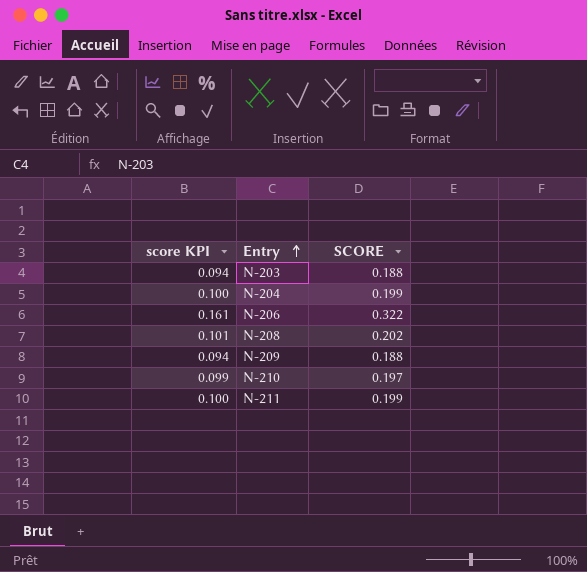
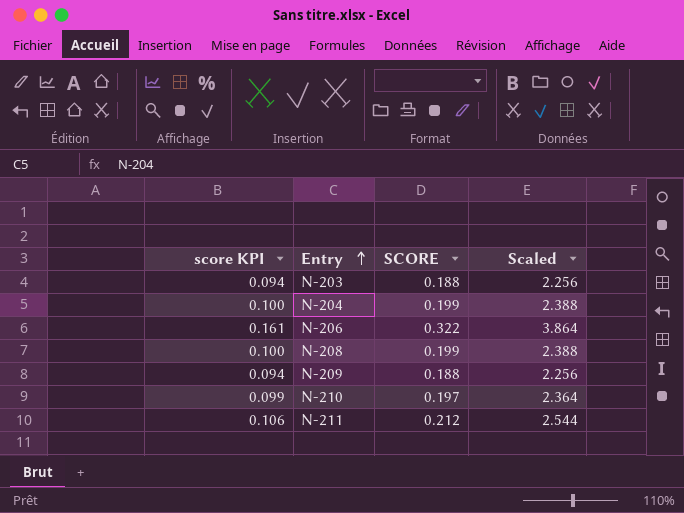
column Scaled | formula: none -> [SCORE] * 12
N-208 | score KPI: 0.101 -> 0.100
N-208 | SCORE: 0.202 -> 0.199
N-211 | score KPI: 0.100 -> 0.106
N-211 | SCORE: 0.199 -> 0.212

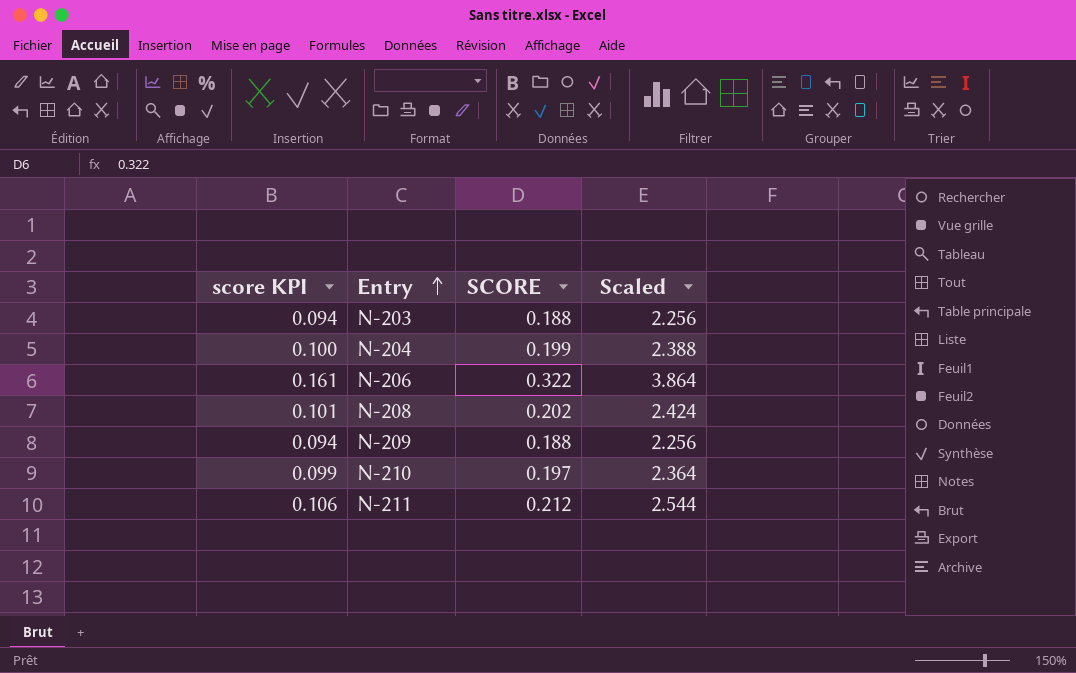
N-208 | score KPI: 0.100 -> 0.101
N-208 | SCORE: 0.199 -> 0.202
N-208 | Scaled: 2.388 -> 2.424

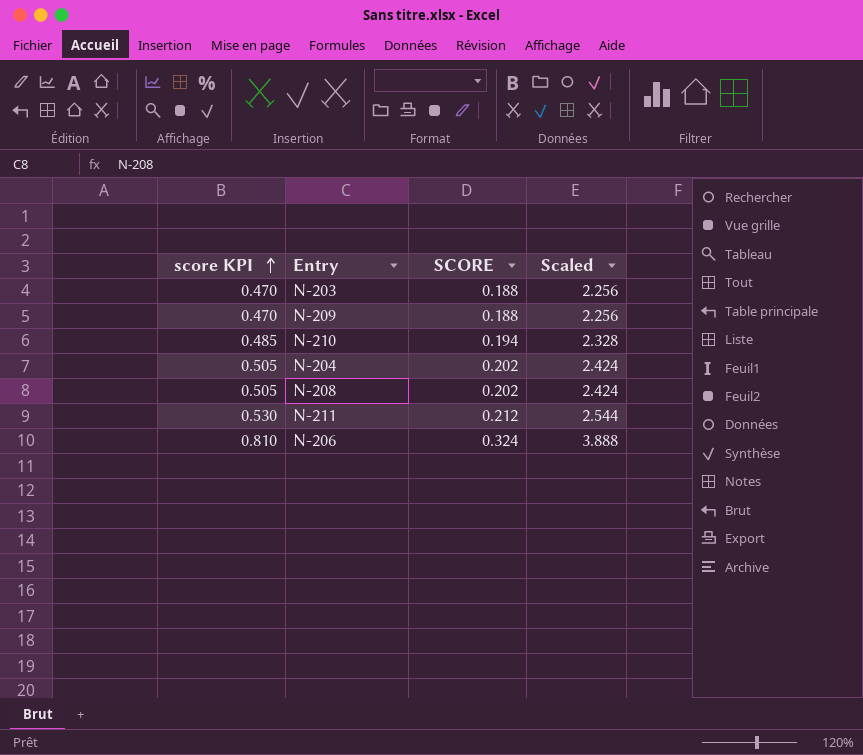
row order: Entry ascending -> score KPI ascending
column score KPI | formula: [SCORE] * 0.5 -> [SCORE] * 2.5
N-210 | SCORE: 0.197 -> 0.194
N-210 | Scaled: 2.364 -> 2.328
N-204 | SCORE: 0.199 -> 0.202
N-204 | Scaled: 2.388 -> 2.424
N-206 | SCORE: 0.322 -> 0.324
N-206 | Scaled: 3.864 -> 3.888

